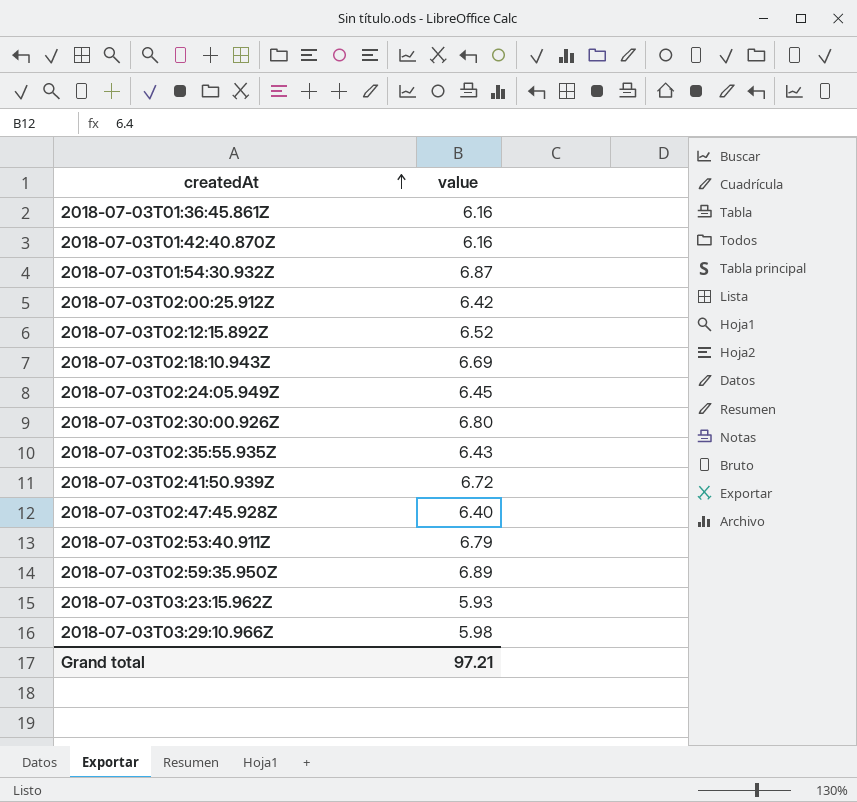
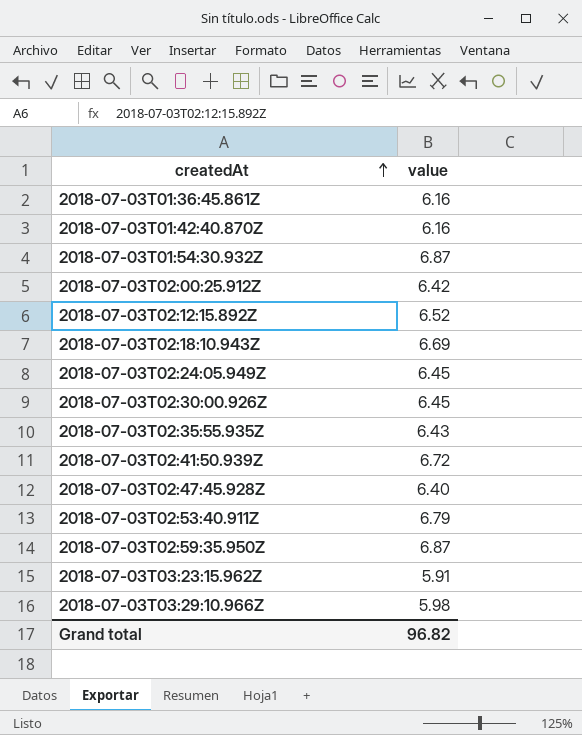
2018-07-03T02:30:00.926Z | value: 6.80 -> 6.45
2018-07-03T02:59:35.950Z | value: 6.89 -> 6.87
2018-07-03T03:23:15.962Z | value: 5.93 -> 5.91
Grand total | value: 97.21 -> 96.82

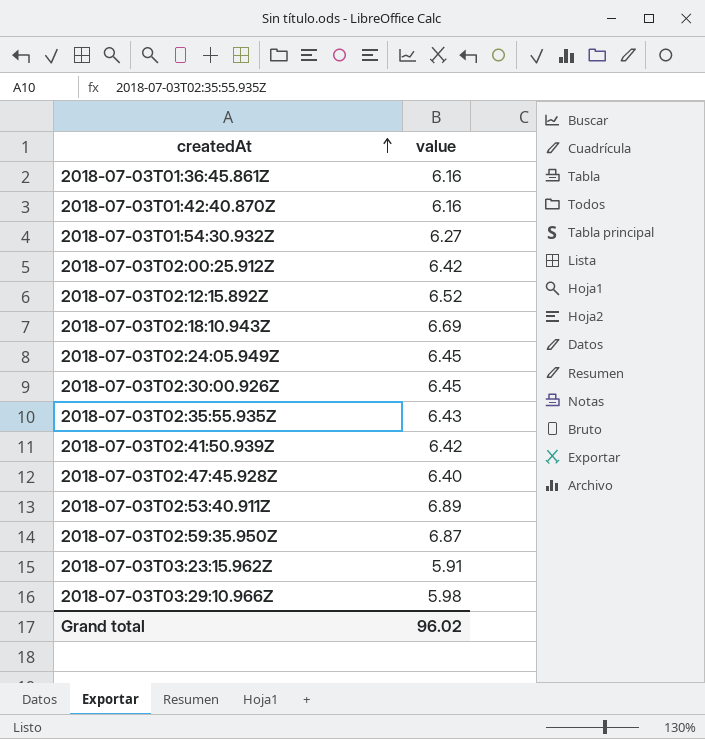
2018-07-03T01:54:30.932Z | value: 6.87 -> 6.27
2018-07-03T02:41:50.939Z | value: 6.72 -> 6.42
2018-07-03T02:53:40.911Z | value: 6.79 -> 6.89
Grand total | value: 96.82 -> 96.02

